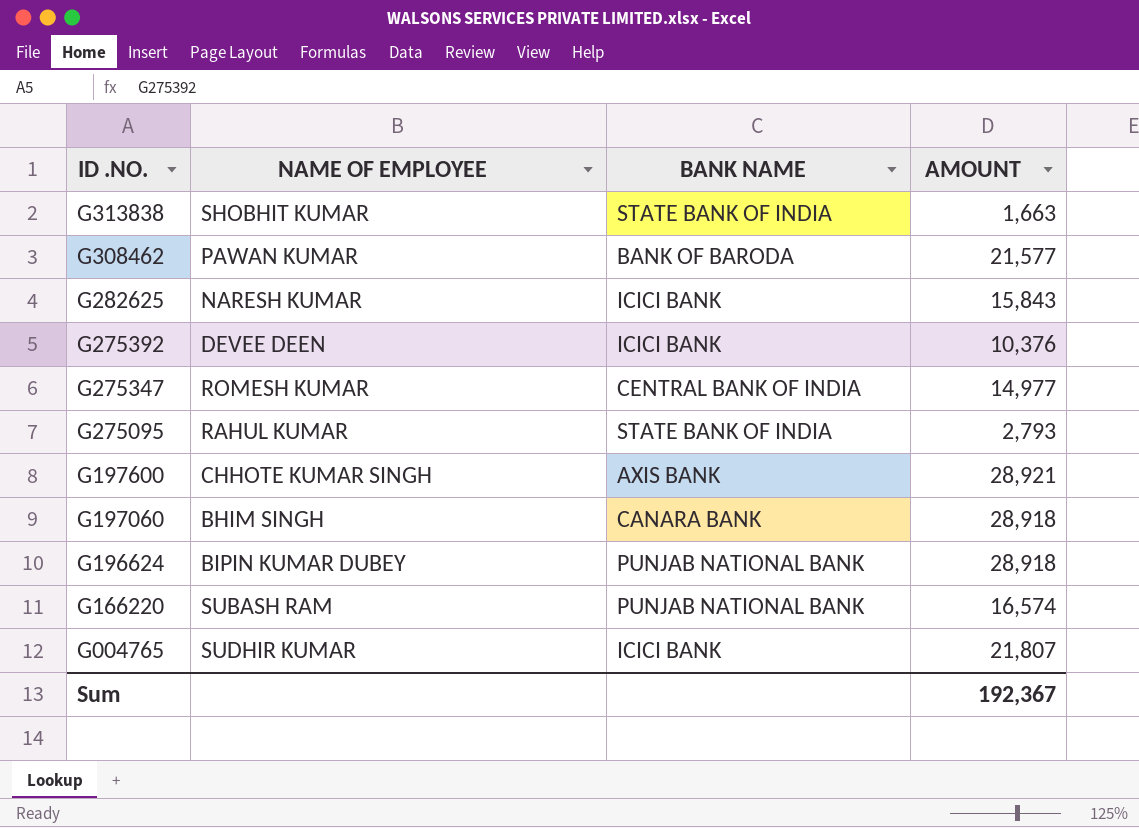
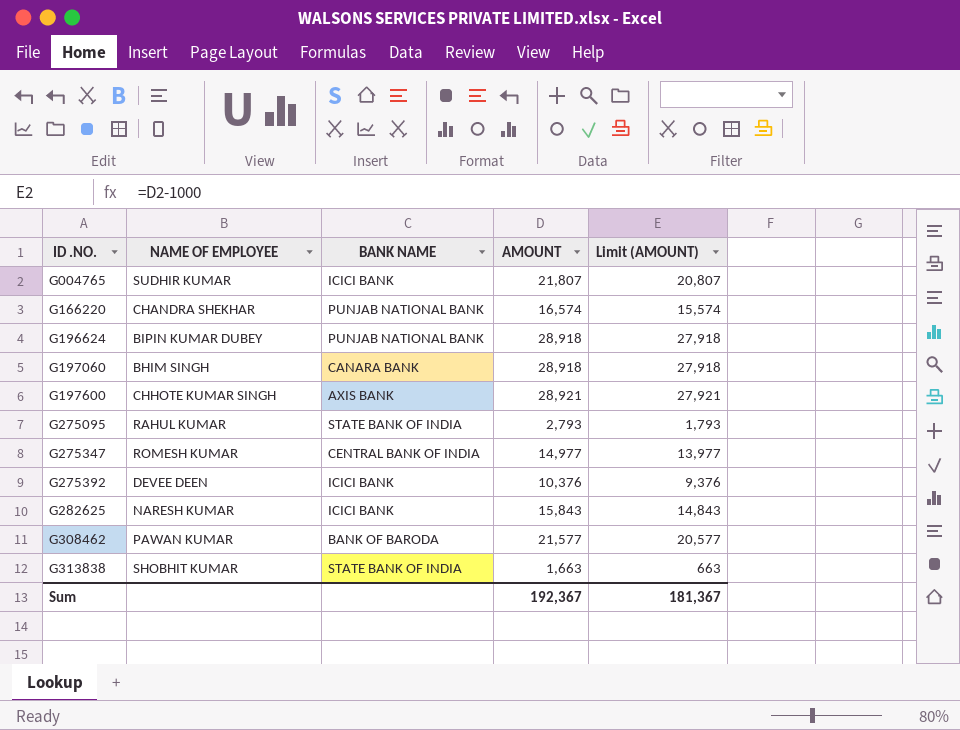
row order: ID .NO. descending -> ID .NO. ascending
column Limit (AMOUNT) | formula: none -> [AMOUNT] - 1000
G166220 | NAME OF EMPLOYEE: SUBASH RAM -> CHANDRA SHEKHAR

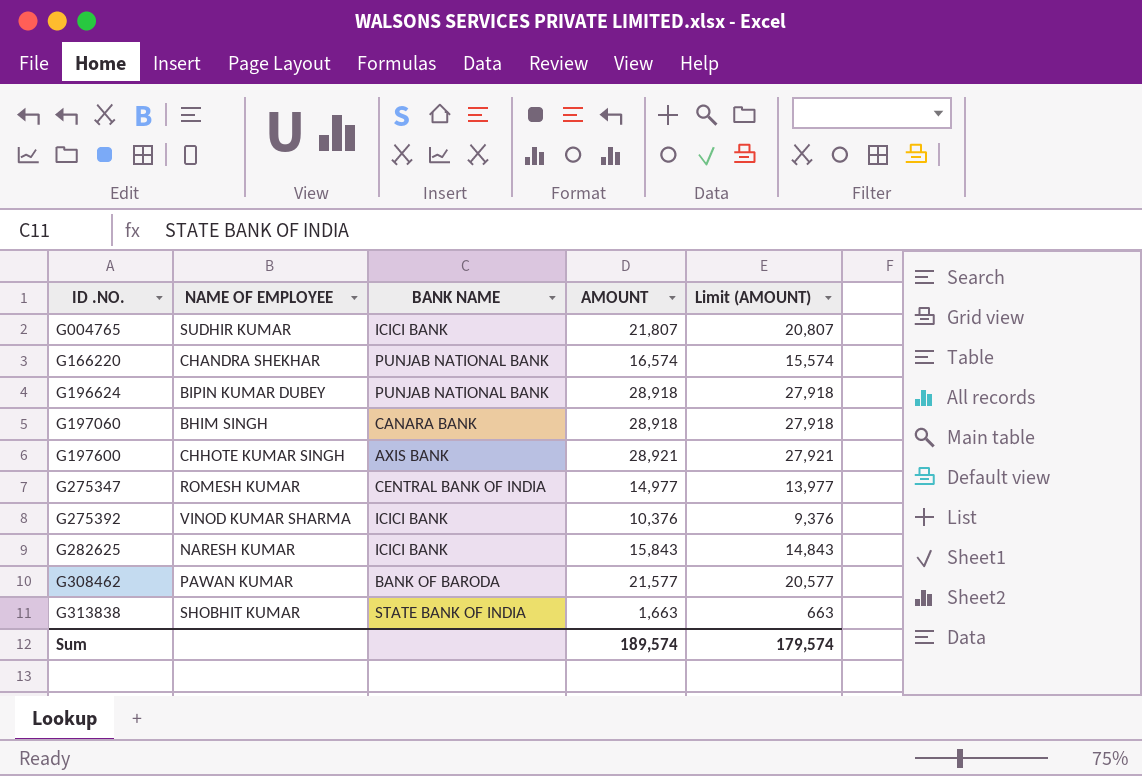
row G275095: RAHUL KUMAR | STATE BANK OF INDIA | 2,793 | 1,793 -> none
G275392 | NAME OF EMPLOYEE: DEVEE DEEN -> VINOD KUMAR SHARMA
Sum | AMOUNT: 192,367 -> 189,574
Sum | Limit (AMOUNT): 181,367 -> 179,574

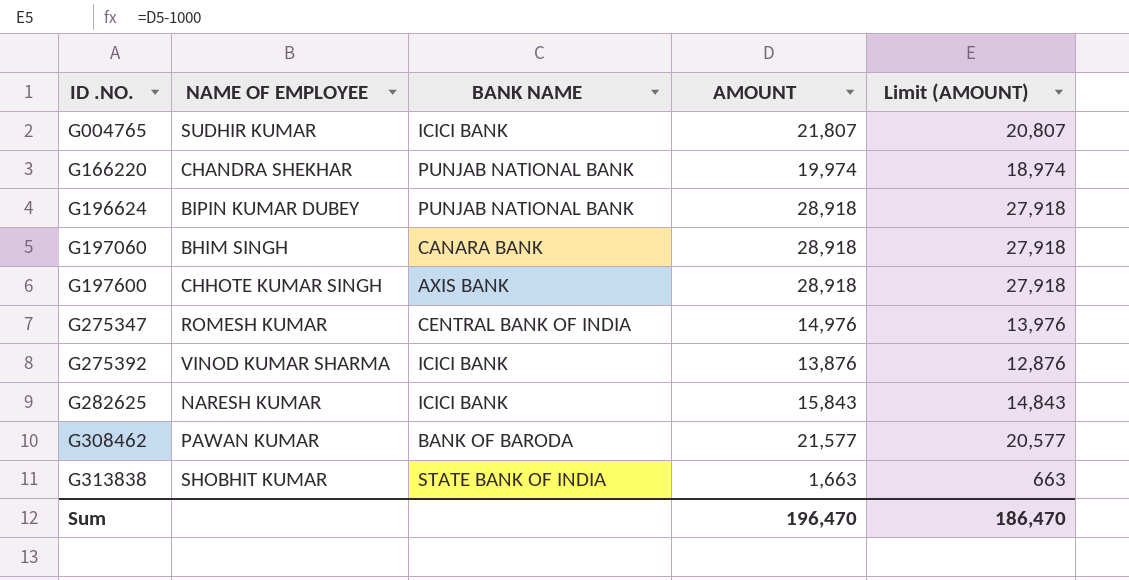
G166220 | AMOUNT: 16,574 -> 19,974
G166220 | Limit (AMOUNT): 15,574 -> 18,974
G197600 | AMOUNT: 28,921 -> 28,918
G197600 | Limit (AMOUNT): 27,921 -> 27,918
G275347 | AMOUNT: 14,977 -> 14,976
G275347 | Limit (AMOUNT): 13,977 -> 13,976
G275392 | AMOUNT: 10,376 -> 13,876
G275392 | Limit (AMOUNT): 9,376 -> 12,876
Sum | AMOUNT: 189,574 -> 196,470
Sum | Limit (AMOUNT): 179,574 -> 186,470

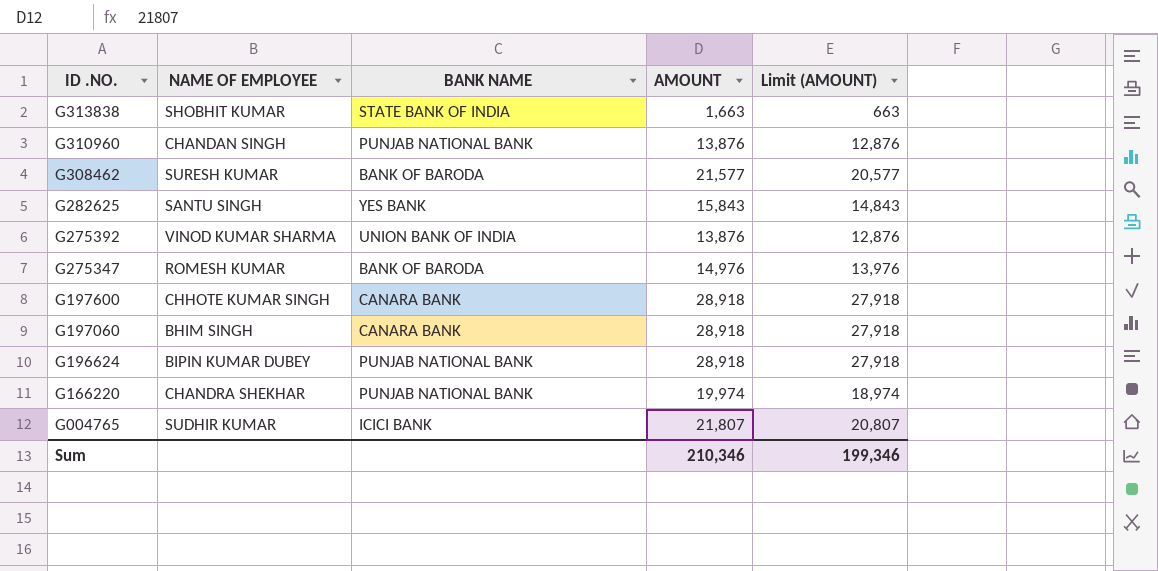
row order: ID .NO. ascending -> ID .NO. descending
row G310960: none -> CHANDAN SINGH | PUNJAB NATIONAL BANK | 13,876 | 12,876
G308462 | NAME OF EMPLOYEE: PAWAN KUMAR -> SURESH KUMAR
G282625 | NAME OF EMPLOYEE: NARESH KUMAR -> SANTU SINGH
G282625 | BANK NAME: ICICI BANK -> YES BANK
G275392 | BANK NAME: ICICI BANK -> UNION BANK OF INDIA
G275347 | BANK NAME: CENTRAL BANK OF INDIA -> BANK OF BARODA
G197600 | BANK NAME: AXIS BANK -> CANARA BANK
Sum | AMOUNT: 196,470 -> 210,346
Sum | Limit (AMOUNT): 186,470 -> 199,346

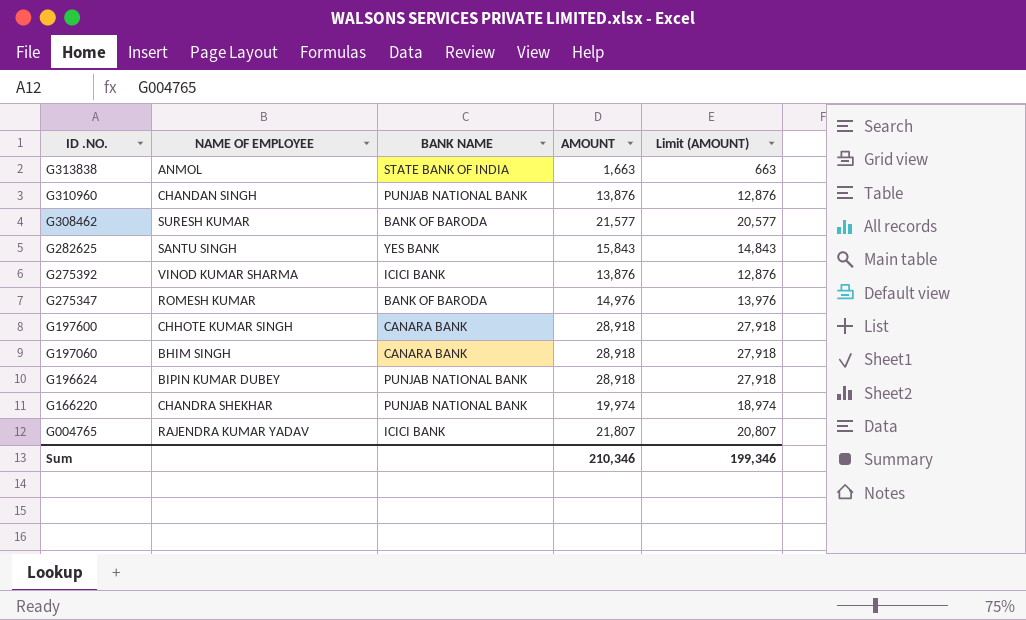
G313838 | NAME OF EMPLOYEE: SHOBHIT KUMAR -> ANMOL
G275392 | BANK NAME: UNION BANK OF INDIA -> ICICI BANK
G004765 | NAME OF EMPLOYEE: SUDHIR KUMAR -> RAJENDRA KUMAR YADAV

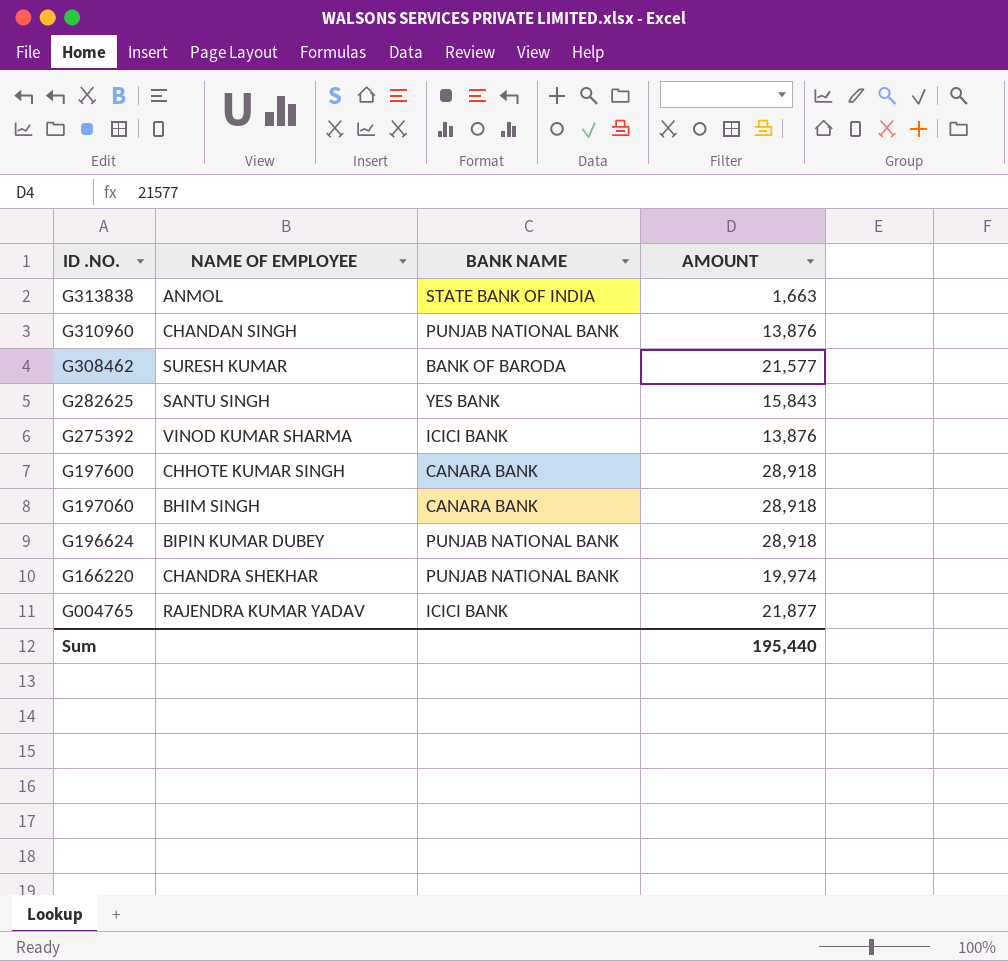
column Limit (AMOUNT) | formula: [AMOUNT] - 1000 -> none
row G275347: ROMESH KUMAR | BANK OF BARODA | 14,976 | 13,976 -> none
G004765 | AMOUNT: 21,807 -> 21,877
Sum | AMOUNT: 210,346 -> 195,440

